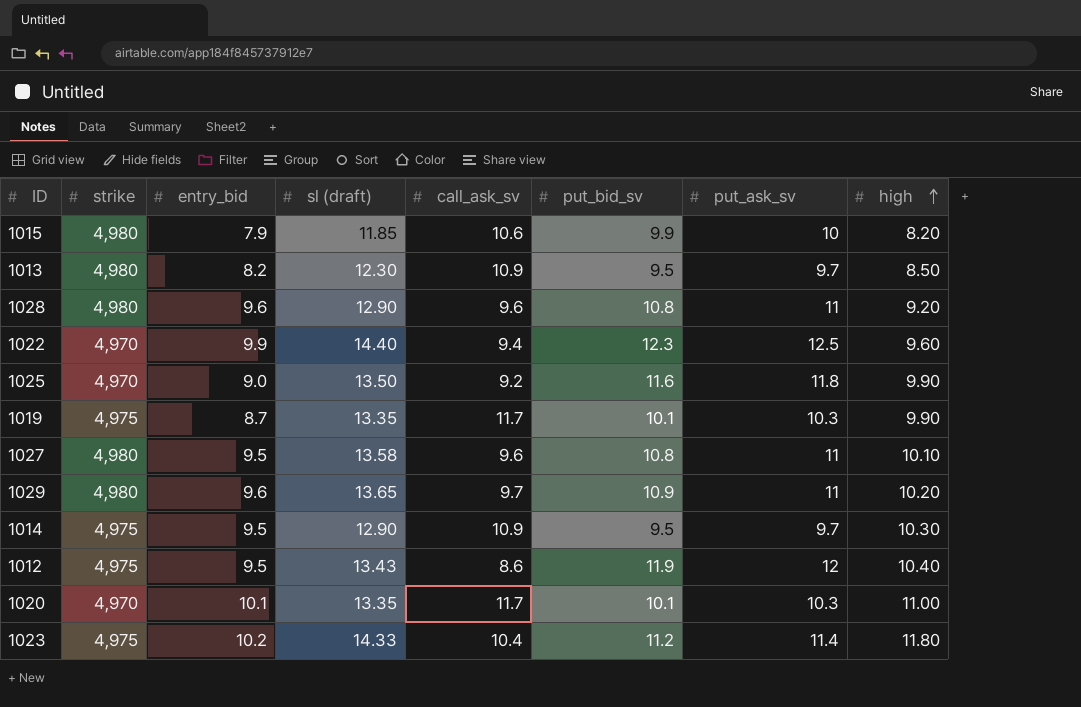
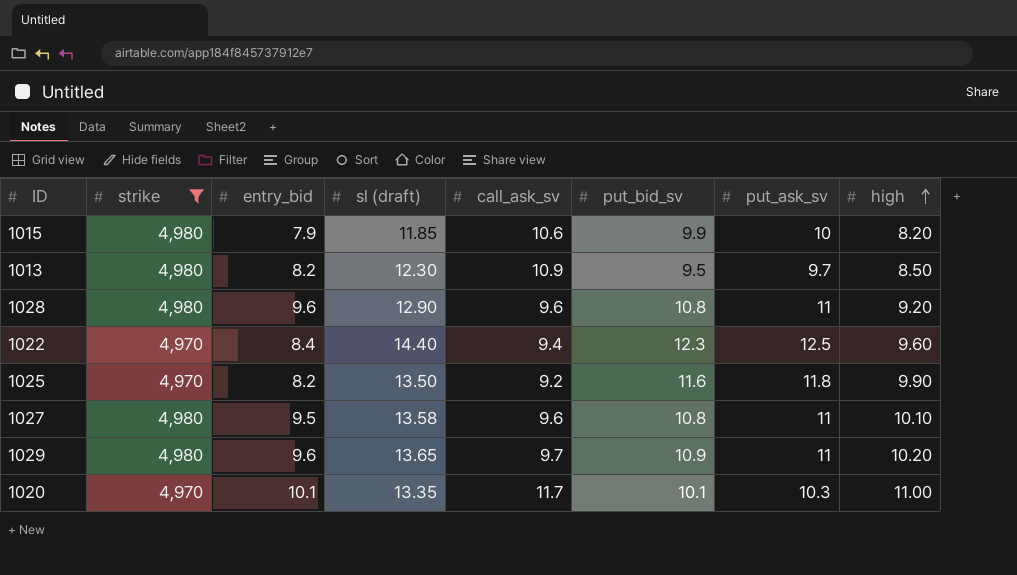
filter: none -> strike != 4,975
1022 | entry_bid: 9.9 -> 8.4
1025 | entry_bid: 9.0 -> 8.2

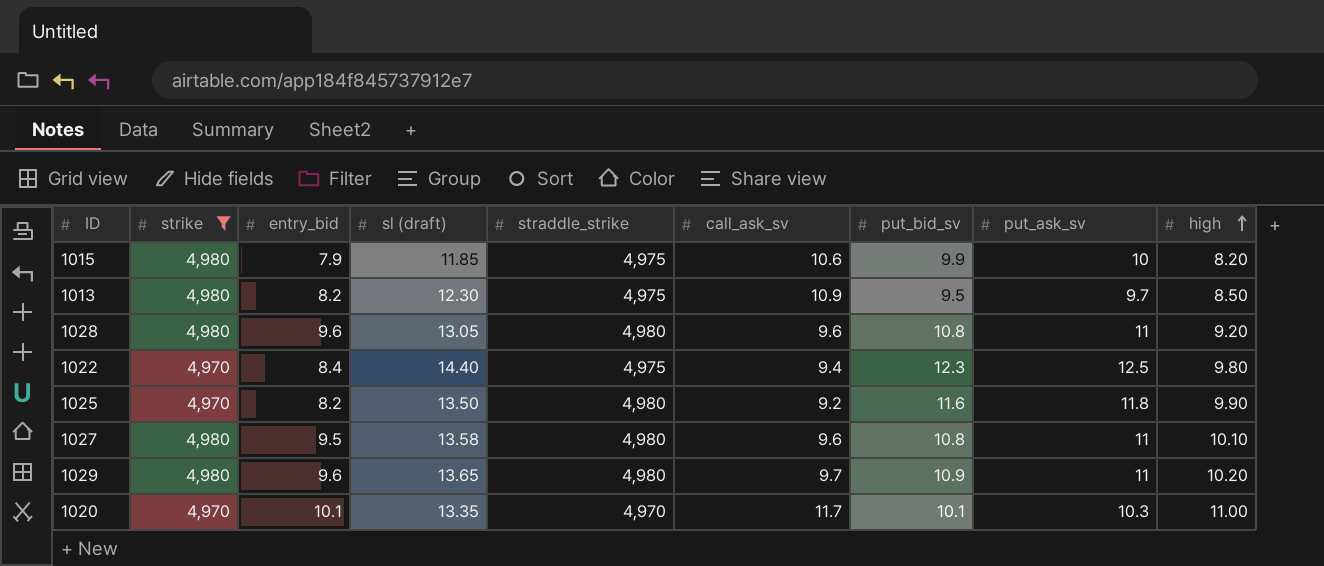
column straddle_strike | position: none -> 5
1028 | sl (draft): 12.90 -> 13.05
1022 | high: 9.60 -> 9.80

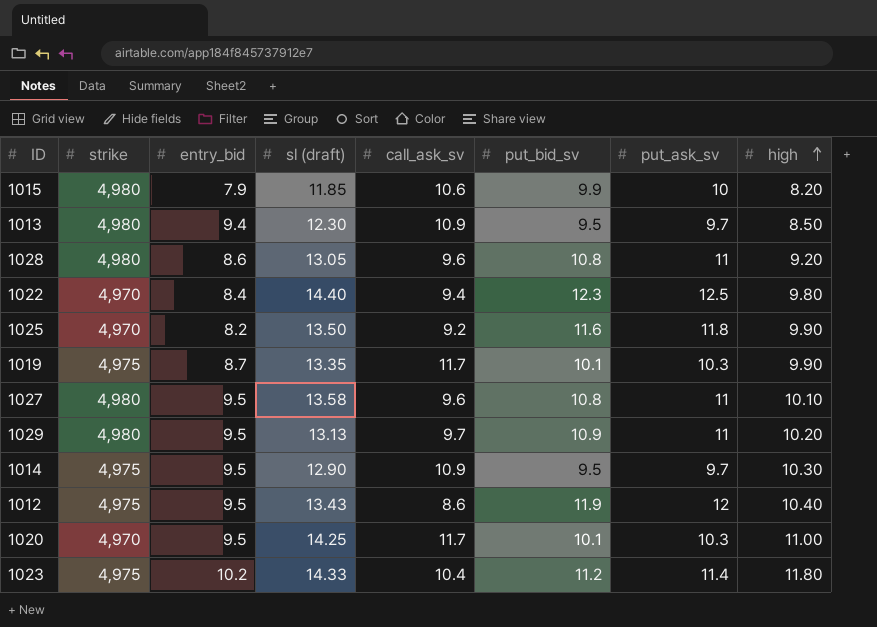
filter: strike != 4,975 -> none
column straddle_strike | position: 5 -> none
1013 | entry_bid: 8.2 -> 9.4
1028 | entry_bid: 9.6 -> 8.6
1029 | entry_bid: 9.6 -> 9.5
1029 | sl (draft): 13.65 -> 13.13
1020 | entry_bid: 10.1 -> 9.5
1020 | sl (draft): 13.35 -> 14.25

